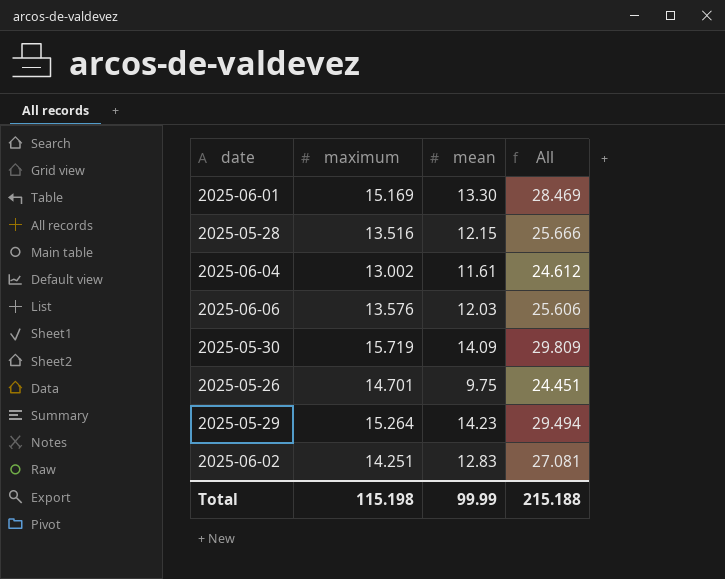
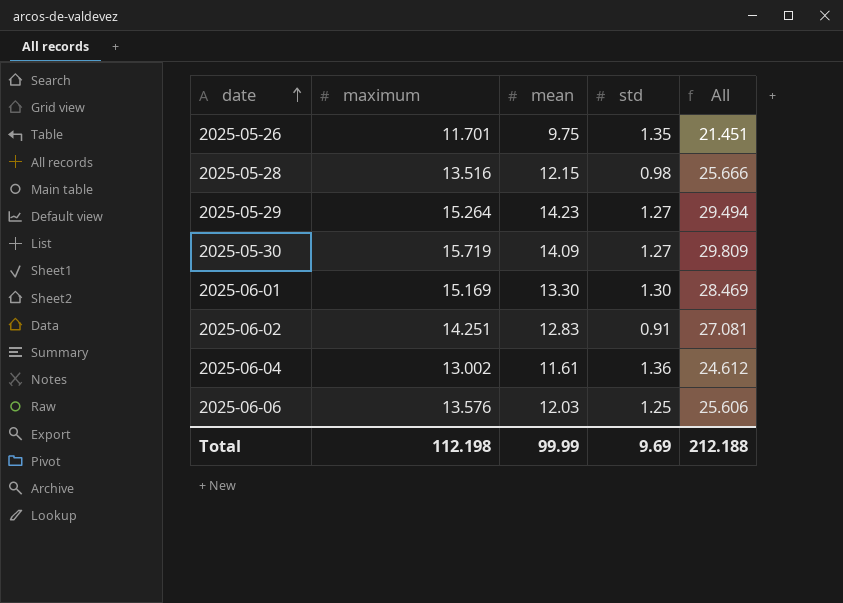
row order: none -> date ascending
column std | position: none -> 4
2025-05-26 | maximum: 14.701 -> 11.701
2025-05-26 | All: 24.451 -> 21.451
Total | maximum: 115.198 -> 112.198
Total | All: 215.188 -> 212.188

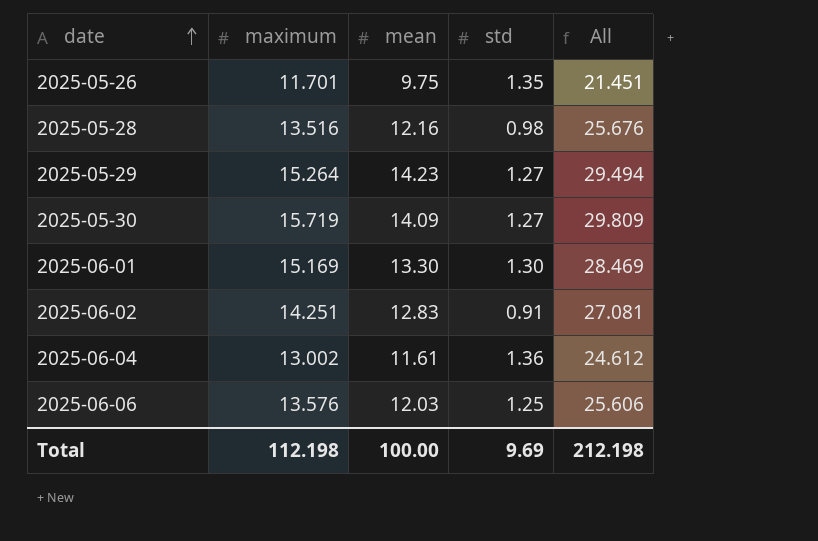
2025-05-28 | mean: 12.15 -> 12.16
2025-05-28 | All: 25.666 -> 25.676
Total | mean: 99.99 -> 100.00
Total | All: 212.188 -> 212.198

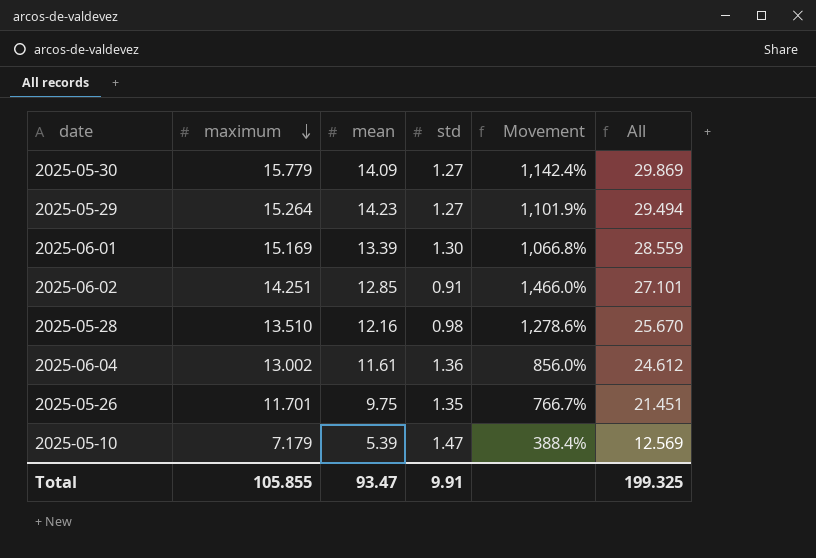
row order: date ascending -> maximum descending
column Movement | formula: none -> ([maximum] - [std]) / [std]
row 2025-06-06: 13.576 | 12.03 | 1.25 | 25.606 -> none
2025-05-30 | maximum: 15.719 -> 15.779
2025-05-30 | All: 29.809 -> 29.869
2025-06-01 | mean: 13.30 -> 13.39
2025-06-01 | All: 28.469 -> 28.559
2025-06-02 | mean: 12.83 -> 12.85
2025-06-02 | All: 27.081 -> 27.101
2025-05-28 | maximum: 13.516 -> 13.510
2025-05-28 | All: 25.676 -> 25.670
row 2025-05-10: none -> 7.179 | 5.39 | 1.47 | 388.4% | 12.569
Total | maximum: 112.198 -> 105.855
Total | mean: 100.00 -> 93.47
Total | std: 9.69 -> 9.91
Total | All: 212.198 -> 199.325

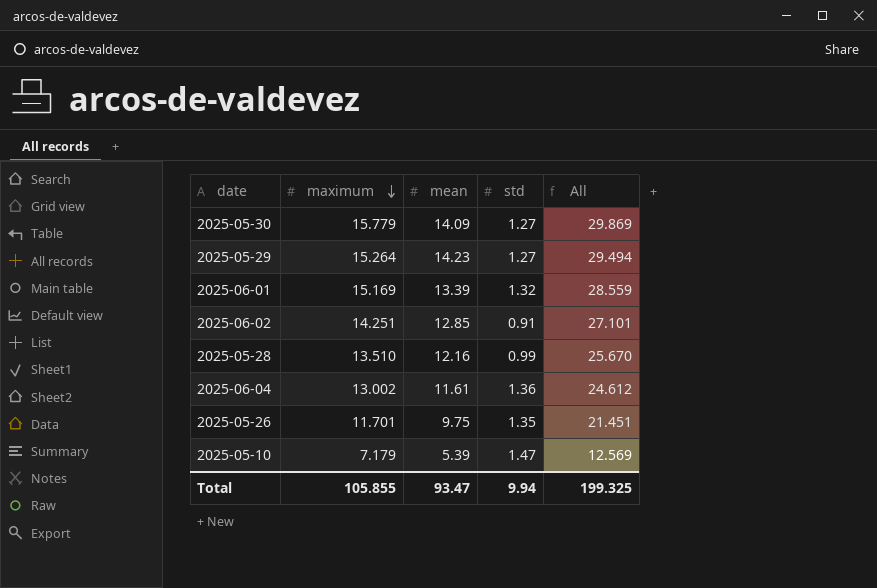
column Movement | formula: ([maximum] - [std]) / [std] -> none
2025-06-01 | std: 1.30 -> 1.32
2025-05-28 | std: 0.98 -> 0.99
Total | std: 9.91 -> 9.94

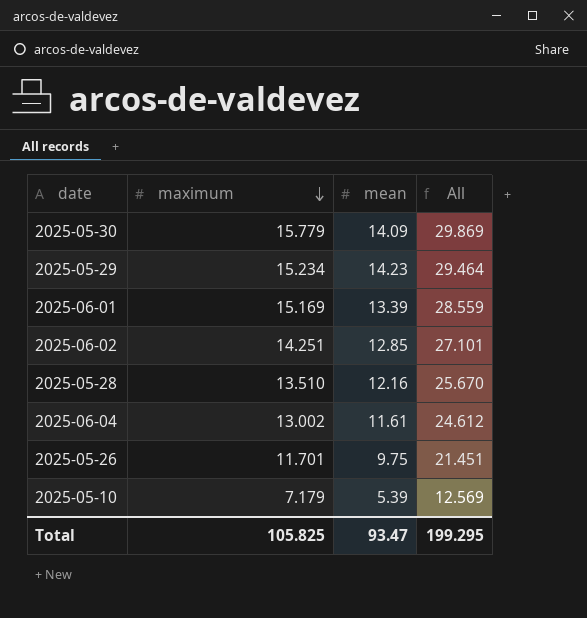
column std | position: 4 -> none
2025-05-29 | maximum: 15.264 -> 15.234
2025-05-29 | All: 29.494 -> 29.464
Total | maximum: 105.855 -> 105.825
Total | All: 199.325 -> 199.295

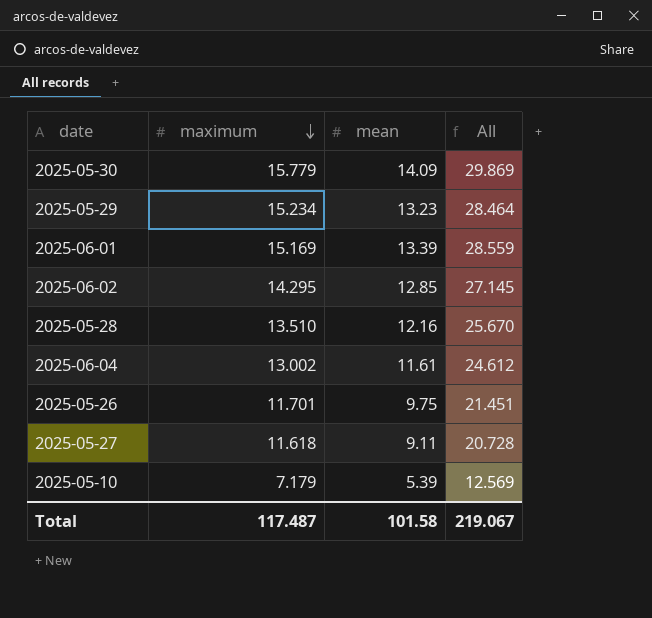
2025-05-29 | mean: 14.23 -> 13.23
2025-05-29 | All: 29.464 -> 28.464
2025-06-02 | maximum: 14.251 -> 14.295
2025-06-02 | All: 27.101 -> 27.145
row 2025-05-27: none -> 11.618 | 9.11 | 20.728
Total | maximum: 105.825 -> 117.487
Total | mean: 93.47 -> 101.58
Total | All: 199.295 -> 219.067

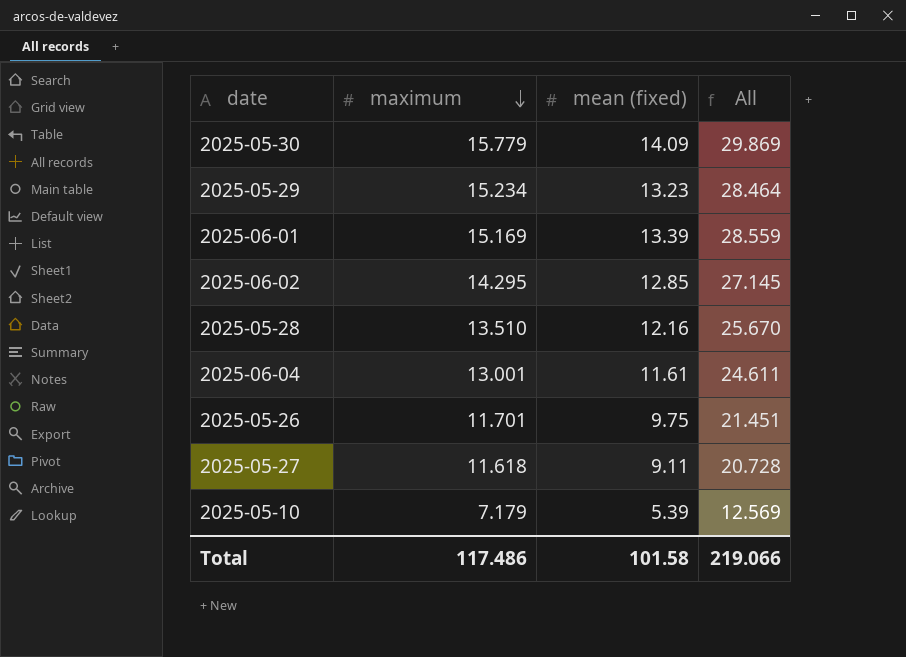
column name: mean -> mean (fixed)
2025-06-04 | maximum: 13.002 -> 13.001
2025-06-04 | All: 24.612 -> 24.611
Total | maximum: 117.487 -> 117.486
Total | All: 219.067 -> 219.066

